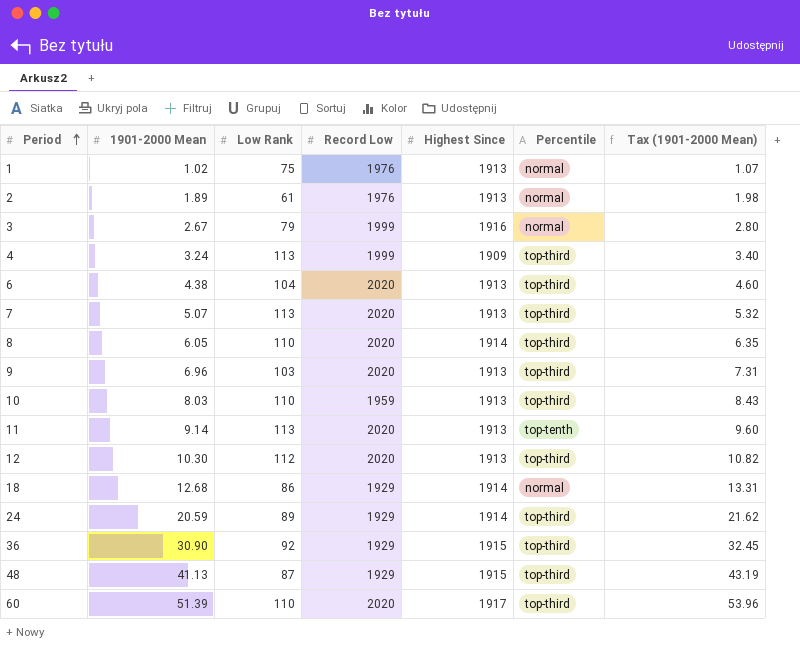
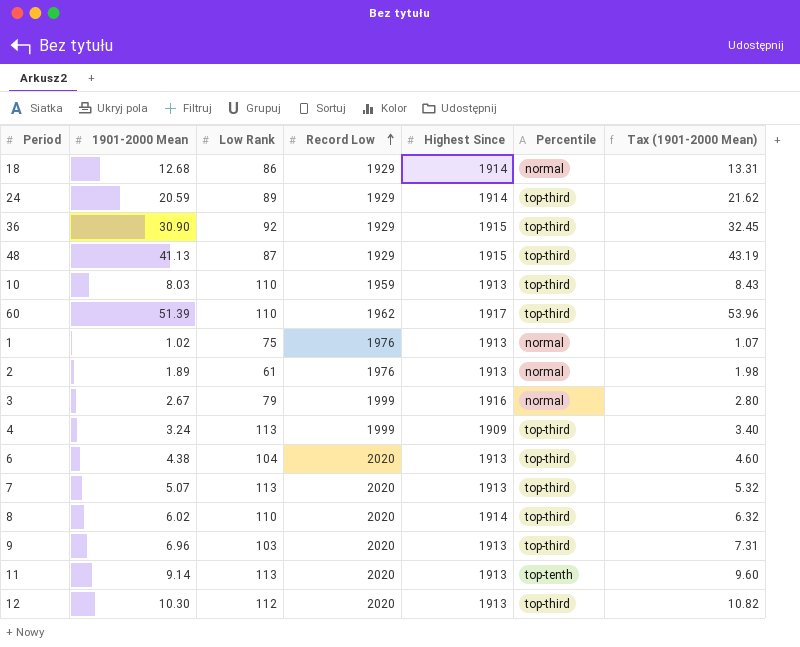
row order: Period ascending -> Record Low ascending
60 | Record Low: 2020 -> 1962
8 | 1901-2000 Mean: 6.05 -> 6.02
8 | Tax (1901-2000 Mean): 6.35 -> 6.32

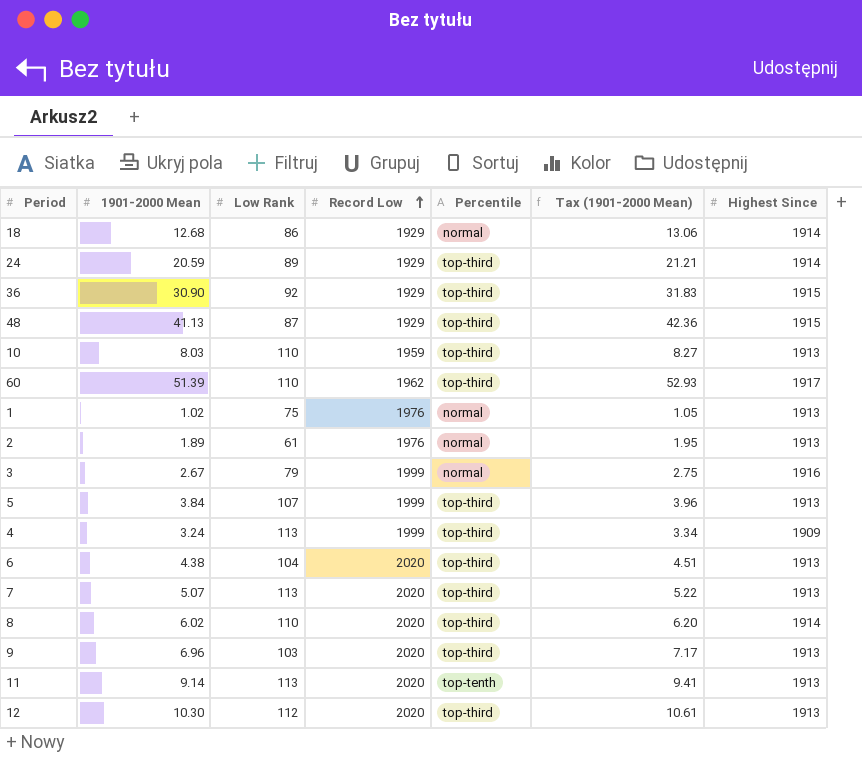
column Tax (1901-2000 Mean) | formula: [1901-2000 Mean] * 1.05 -> [1901-2000 Mean] * 1.03
column Highest Since | position: 5 -> 7
row 5: none -> 3.84 | 107 | 1999 | top-third | 3.96 | 1913

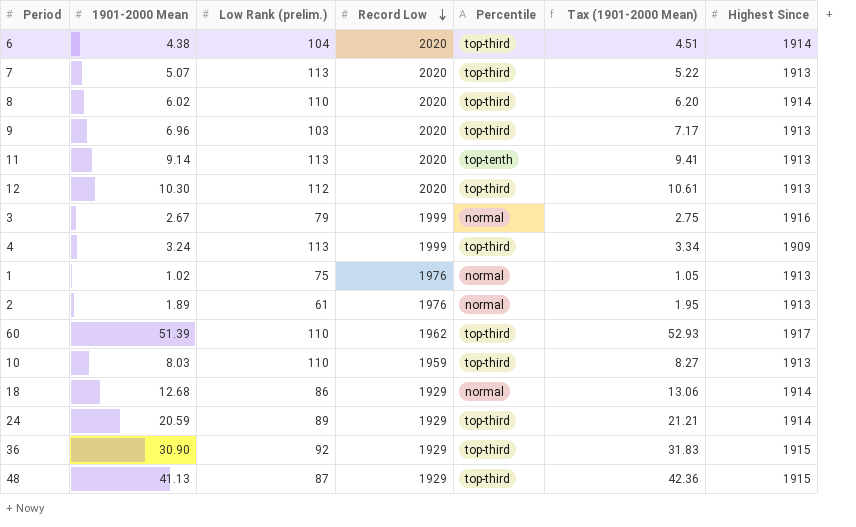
row order: Record Low ascending -> Record Low descending
column name: Low Rank -> Low Rank (prelim.)
row 5: 3.84 | 107 | 1999 | top-third | 3.96 | 1913 -> none
6 | Highest Since: 1913 -> 1914

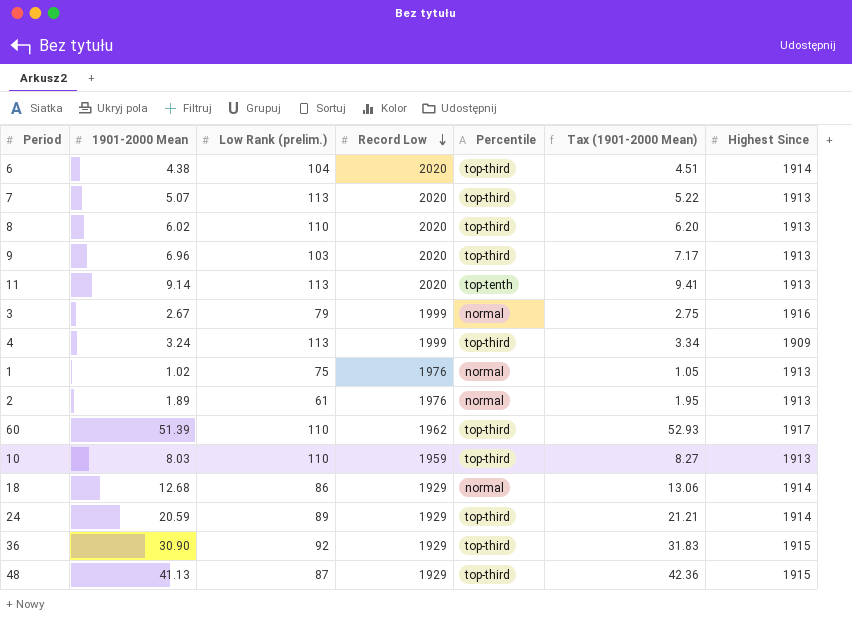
row 12: 10.30 | 112 | 2020 | top-third | 10.61 | 1913 -> none
8 | Highest Since: 1914 -> 1913

